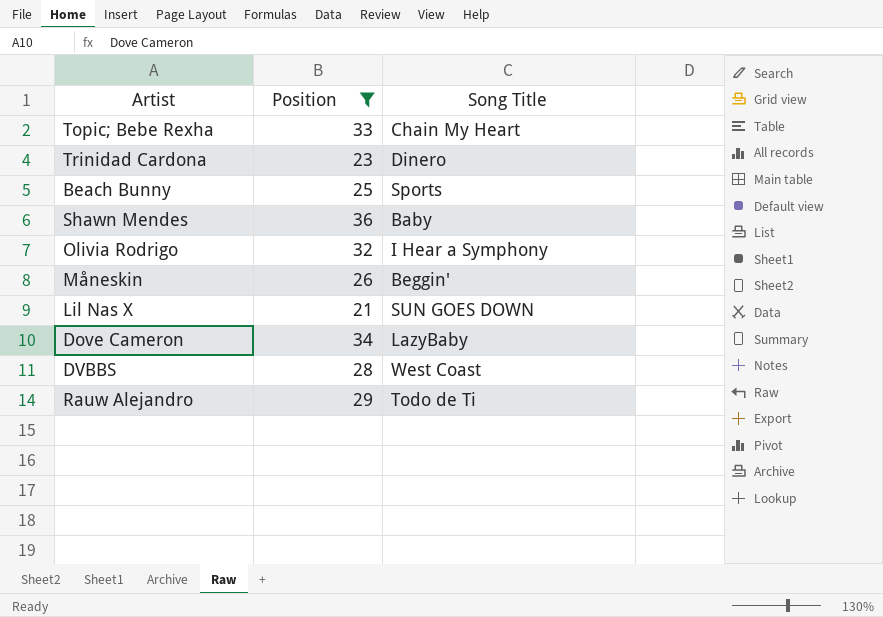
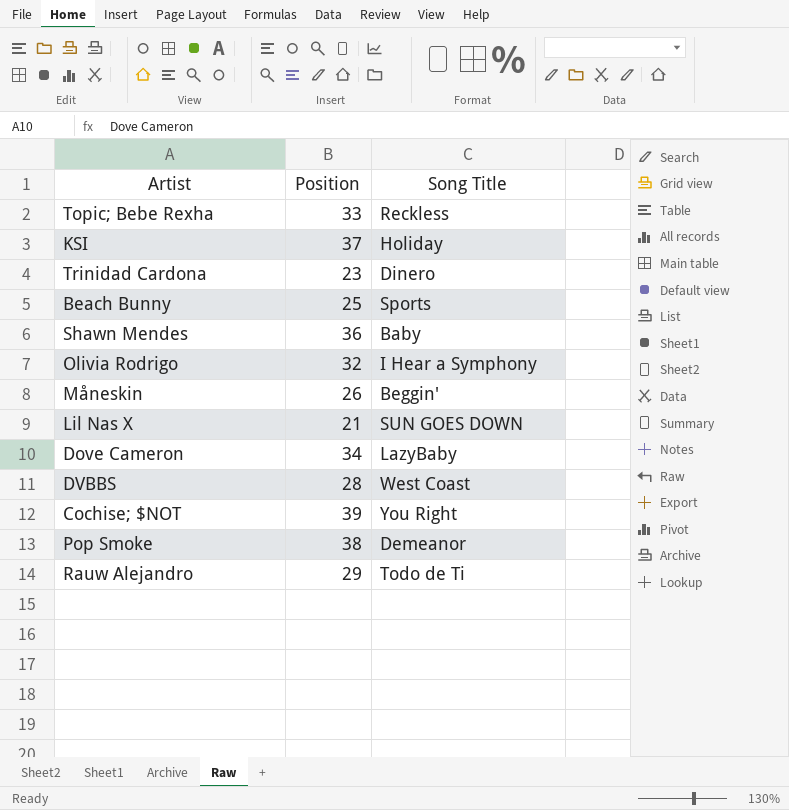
filter: Position <= 36 -> none
Topic; Bebe Rexha | Song Title: Chain My Heart -> Reckless

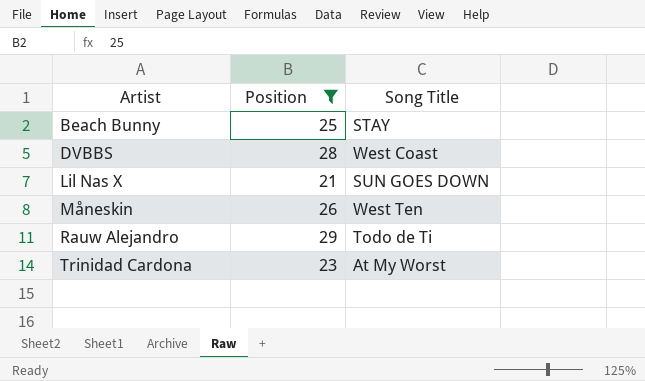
filter: none -> Position <= 29
row order: none -> Artist ascending
Beach Bunny | Song Title: Sports -> STAY
Måneskin | Song Title: Beggin' -> West Ten
Trinidad Cardona | Song Title: Dinero -> At My Worst

